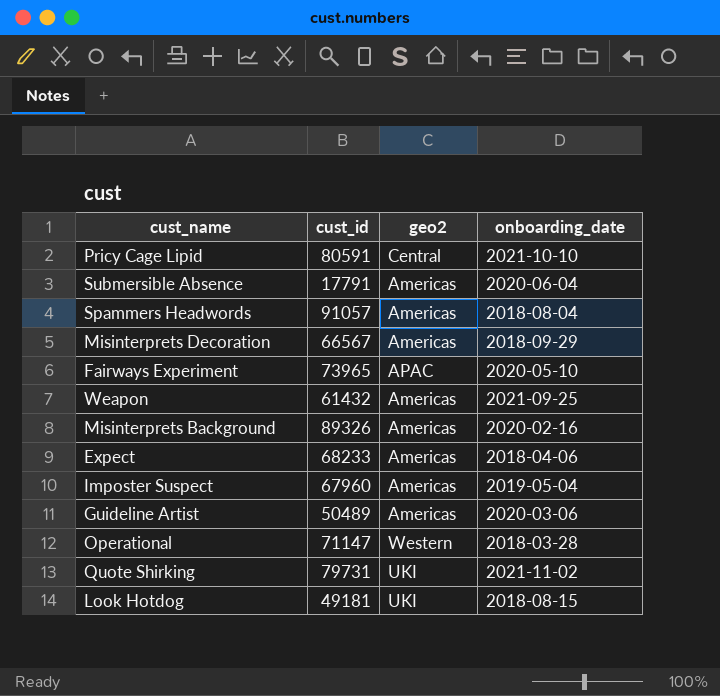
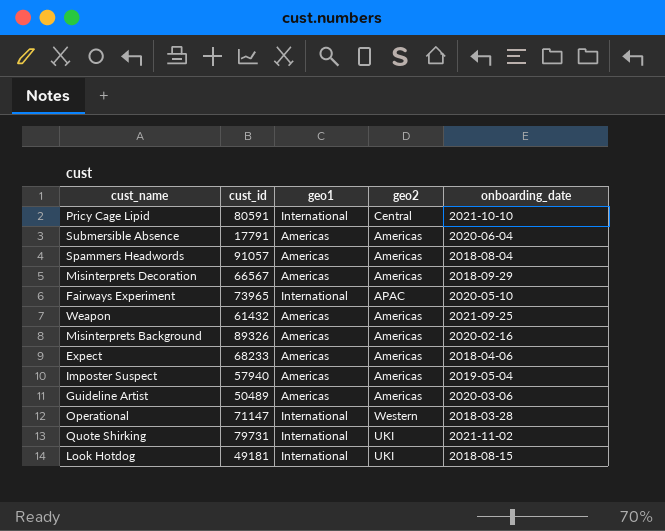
column geo1 | position: none -> 3
Imposter Suspect | cust_id: 67960 -> 57940

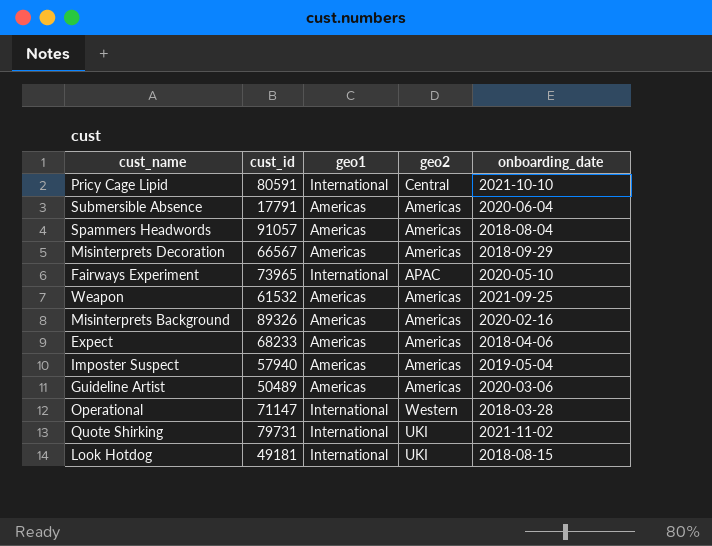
Weapon | cust_id: 61432 -> 61532

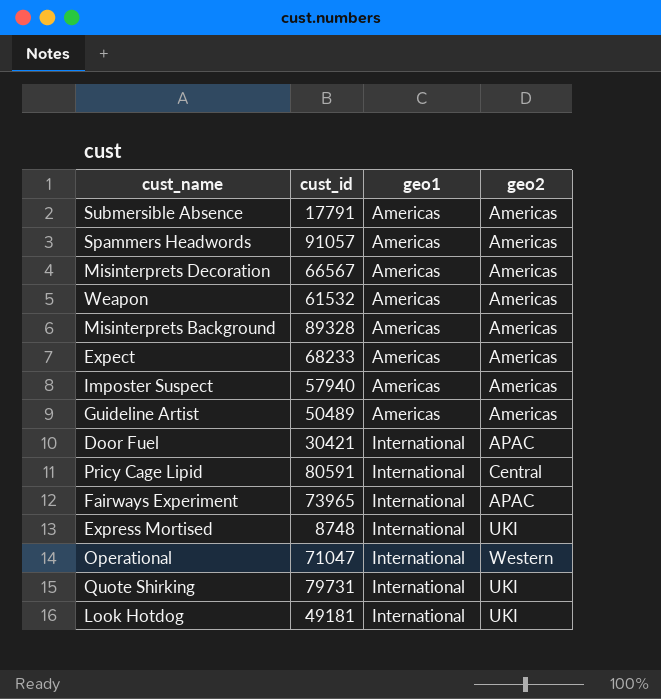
row order: none -> geo1 ascending
column onboarding_date | position: 5 -> none
Misinterprets Background | cust_id: 89326 -> 89328
row Door Fuel: none -> 30421 | International | APAC
row Express Mortised: none -> 8748 | International | UKI
Operational | cust_id: 71147 -> 71047

